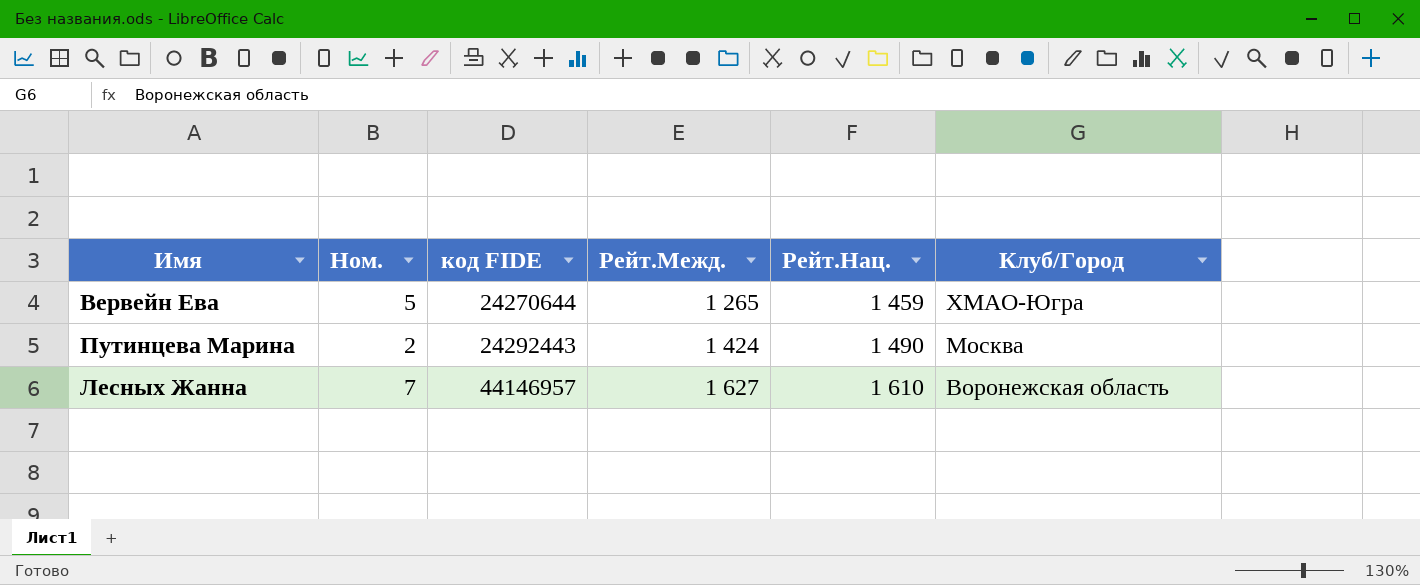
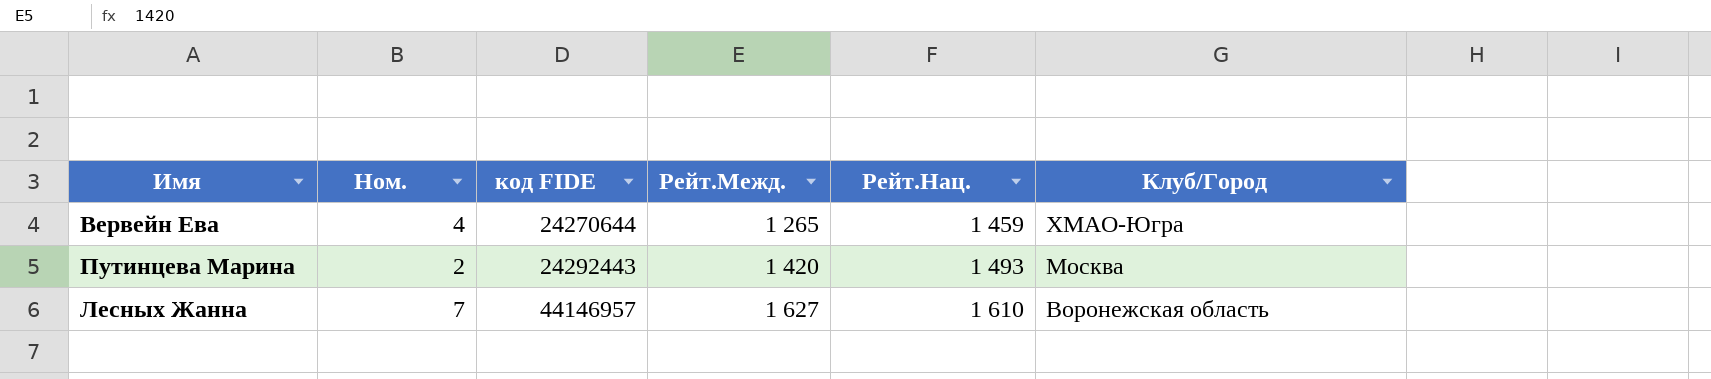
Вервейн Ева | Ном.: 5 -> 4
Путинцева Марина | Рейт.Межд.: 1 424 -> 1 420
Путинцева Марина | Рейт.Нац.: 1 490 -> 1 493

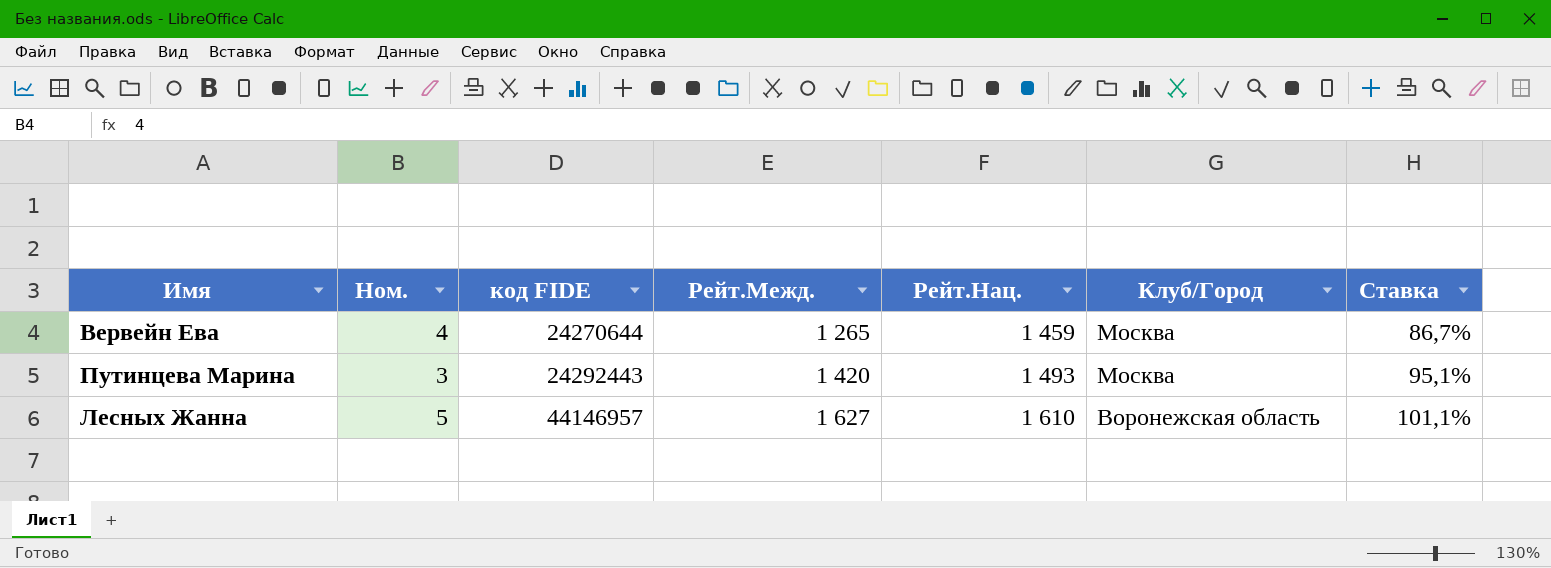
column Ставка | formula: none -> [Рейт.Межд.] / [Рейт.Нац.]
Вервейн Ева | Клуб/Город: ХМАО-Югра -> Москва
Путинцева Марина | Ном.: 2 -> 3
Лесных Жанна | Ном.: 7 -> 5

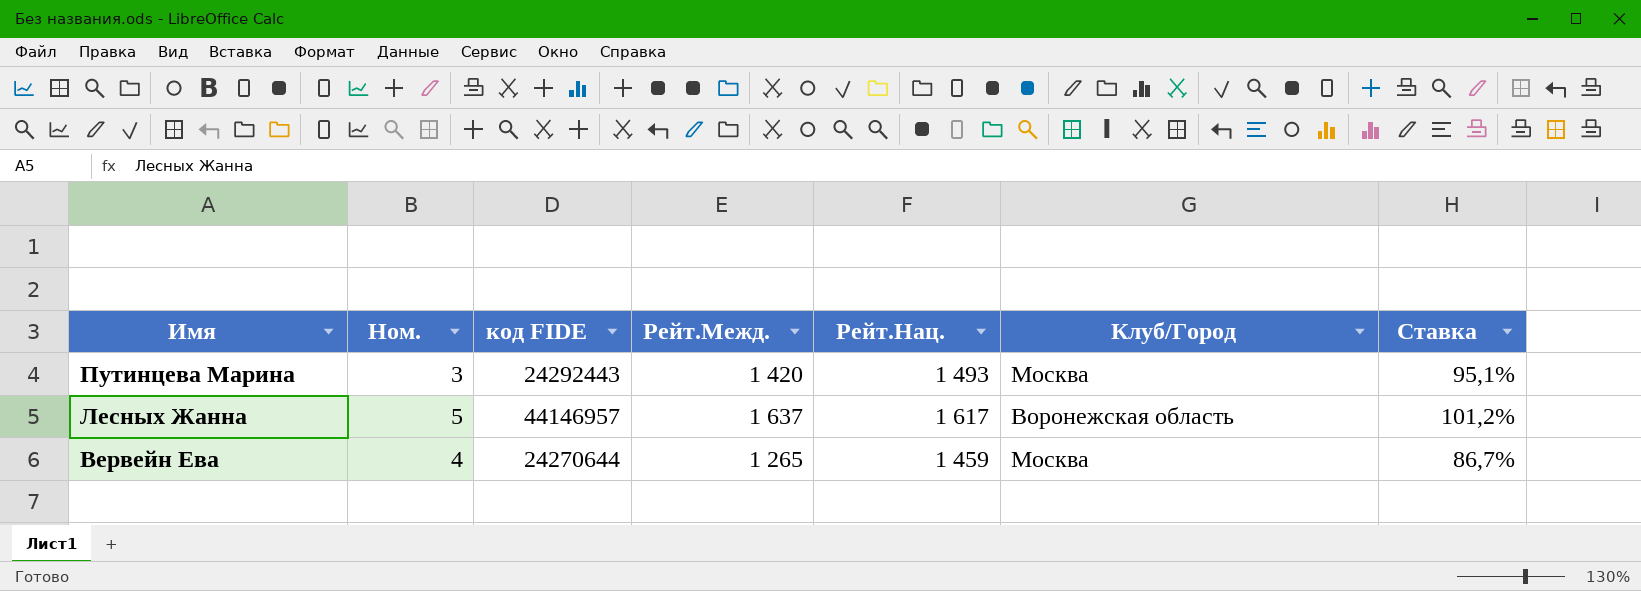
row order: код FIDE ascending -> Имя descending
Лесных Жанна | Рейт.Межд.: 1 627 -> 1 637
Лесных Жанна | Рейт.Нац.: 1 610 -> 1 617
Лесных Жанна | Ставка: 101,1% -> 101,2%

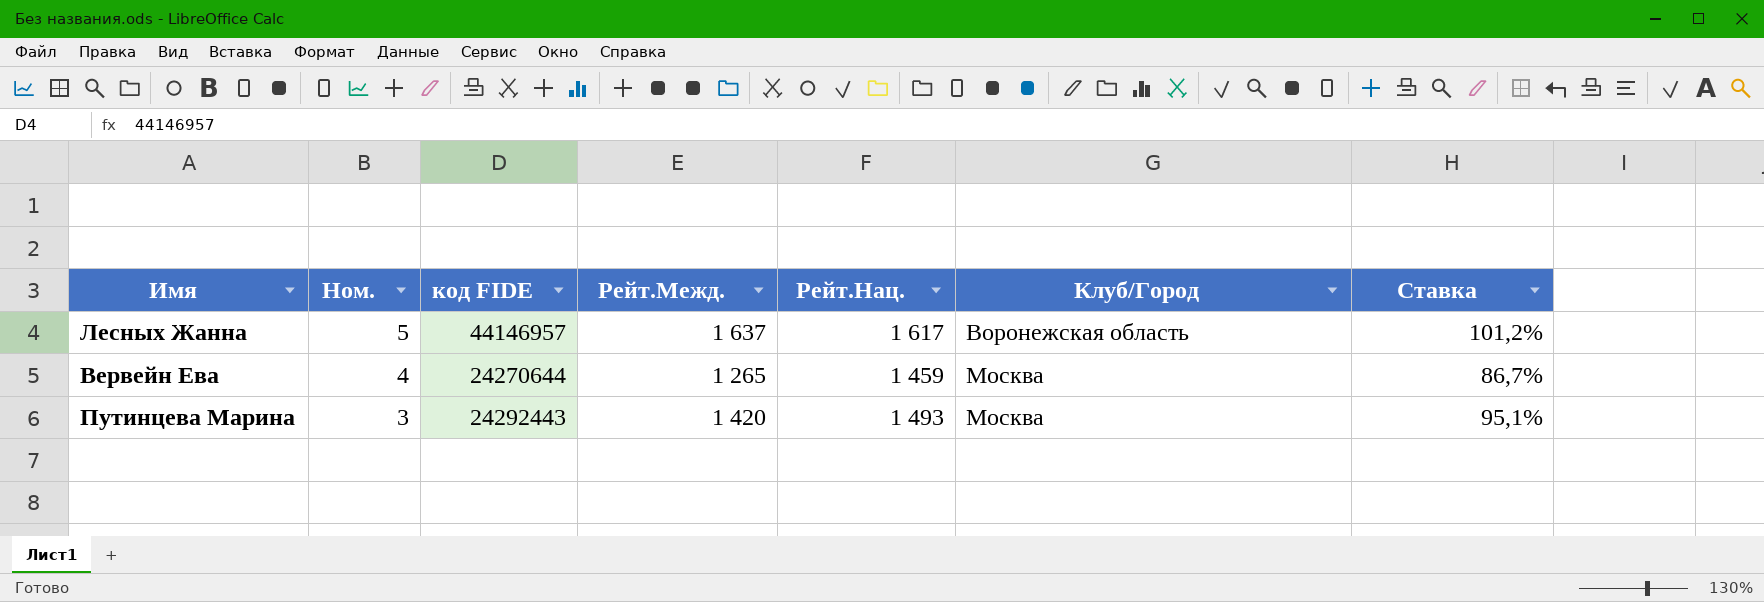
row order: Имя descending -> Ном. descending

